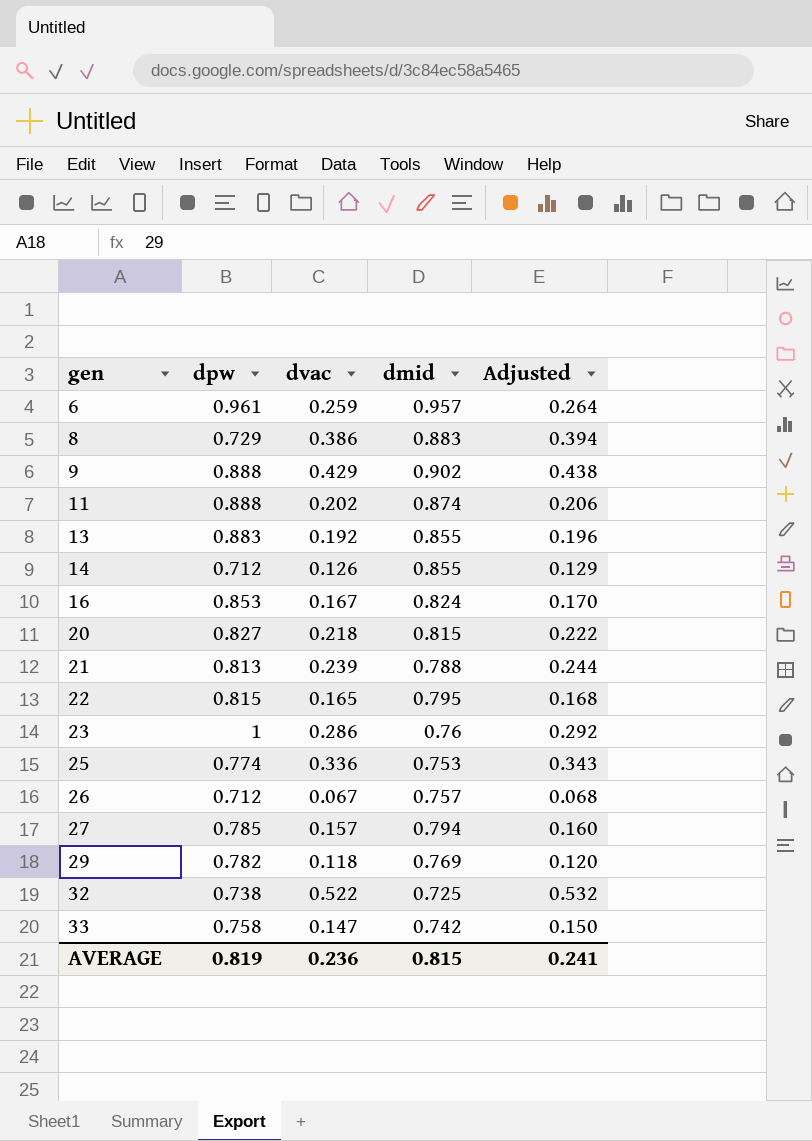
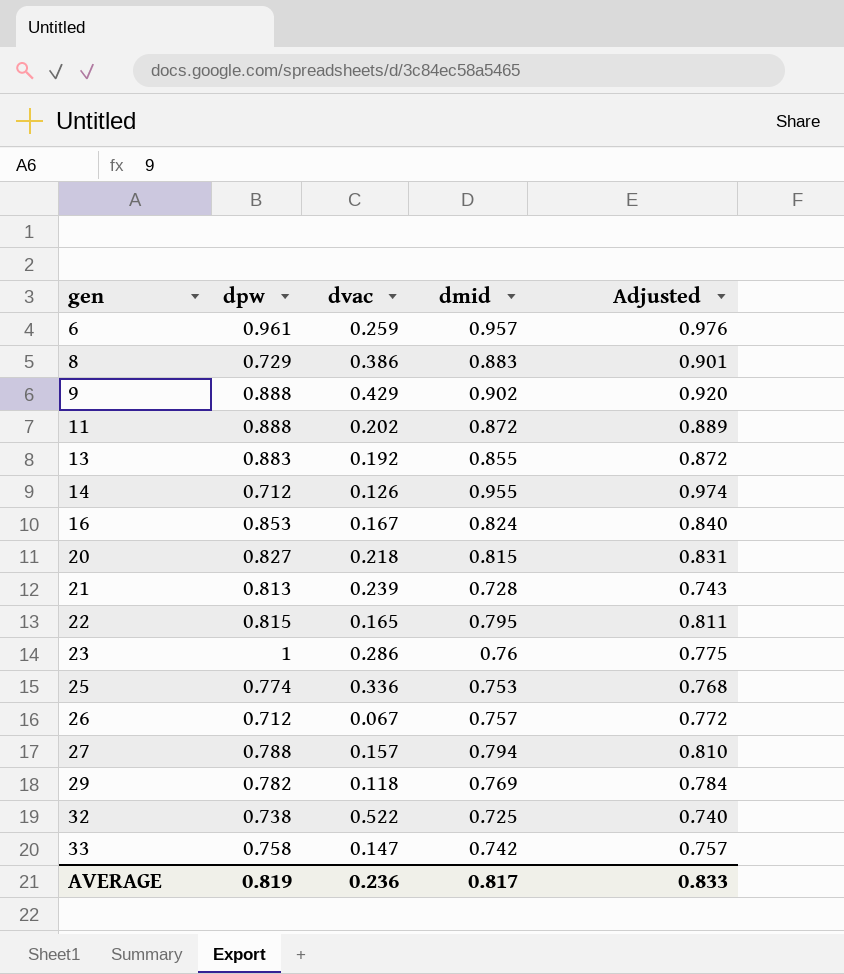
column Adjusted | formula: [dvac] * 1.02 -> [dmid] * 1.02
11 | dmid: 0.874 -> 0.872
14 | dmid: 0.855 -> 0.955
21 | dmid: 0.788 -> 0.728
27 | dpw: 0.785 -> 0.788
AVERAGE | dmid: 0.815 -> 0.817
AVERAGE | Adjusted: 0.241 -> 0.833

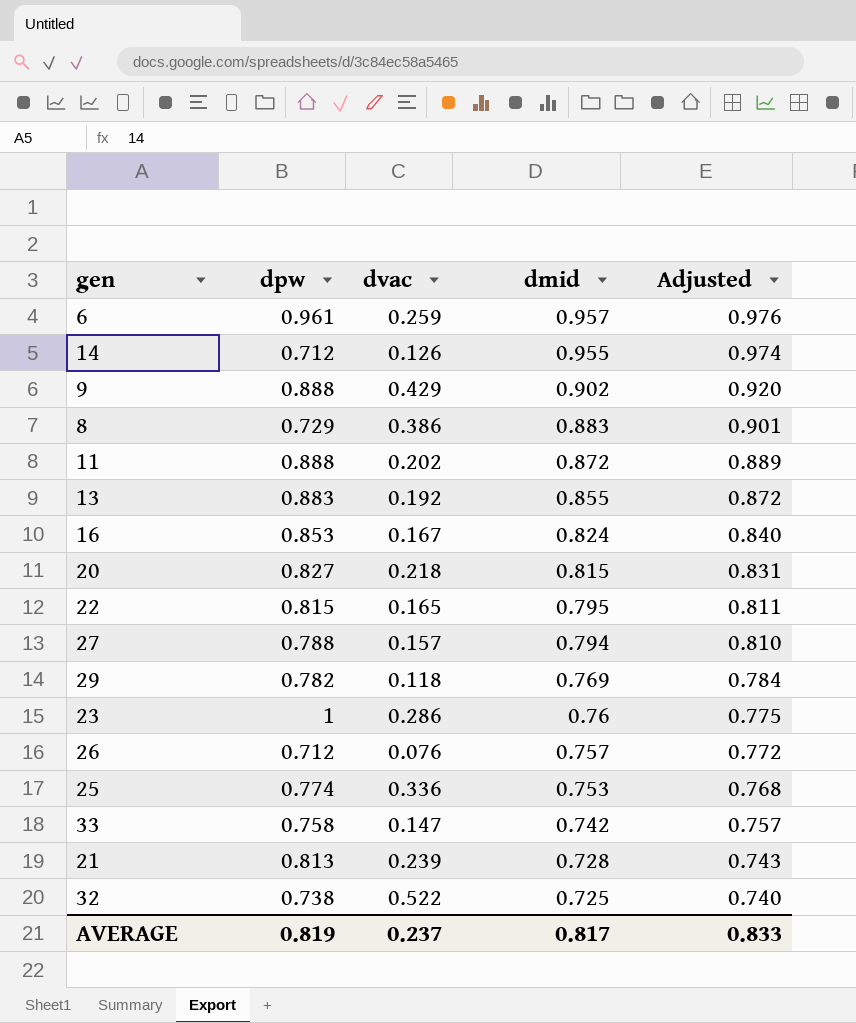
row order: gen ascending -> dmid descending
26 | dvac: 0.067 -> 0.076
AVERAGE | dvac: 0.236 -> 0.237

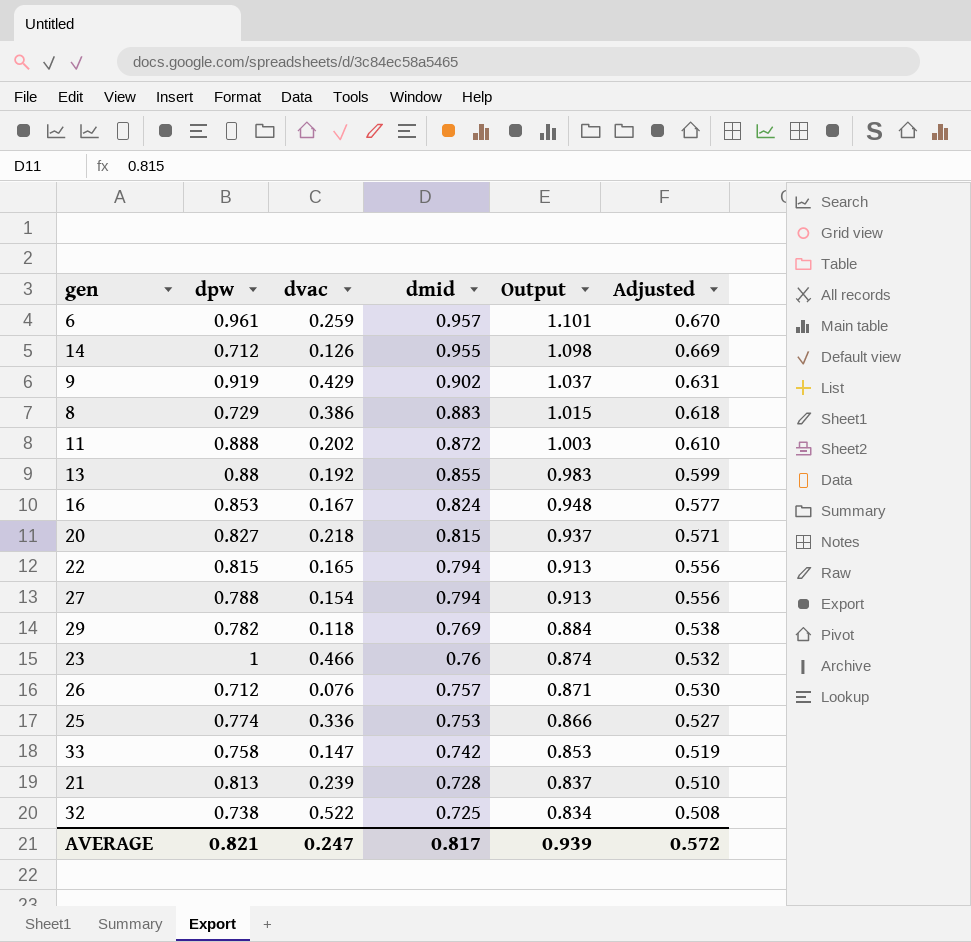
column Output | formula: none -> [dmid] * 1.15
column Adjusted | formula: [dmid] * 1.02 -> [dmid] * 0.7
9 | dpw: 0.888 -> 0.919
13 | dpw: 0.883 -> 0.88
22 | dmid: 0.795 -> 0.794
27 | dvac: 0.157 -> 0.154
23 | dvac: 0.286 -> 0.466
AVERAGE | dpw: 0.819 -> 0.821
AVERAGE | dvac: 0.237 -> 0.247
AVERAGE | Adjusted: 0.833 -> 0.572

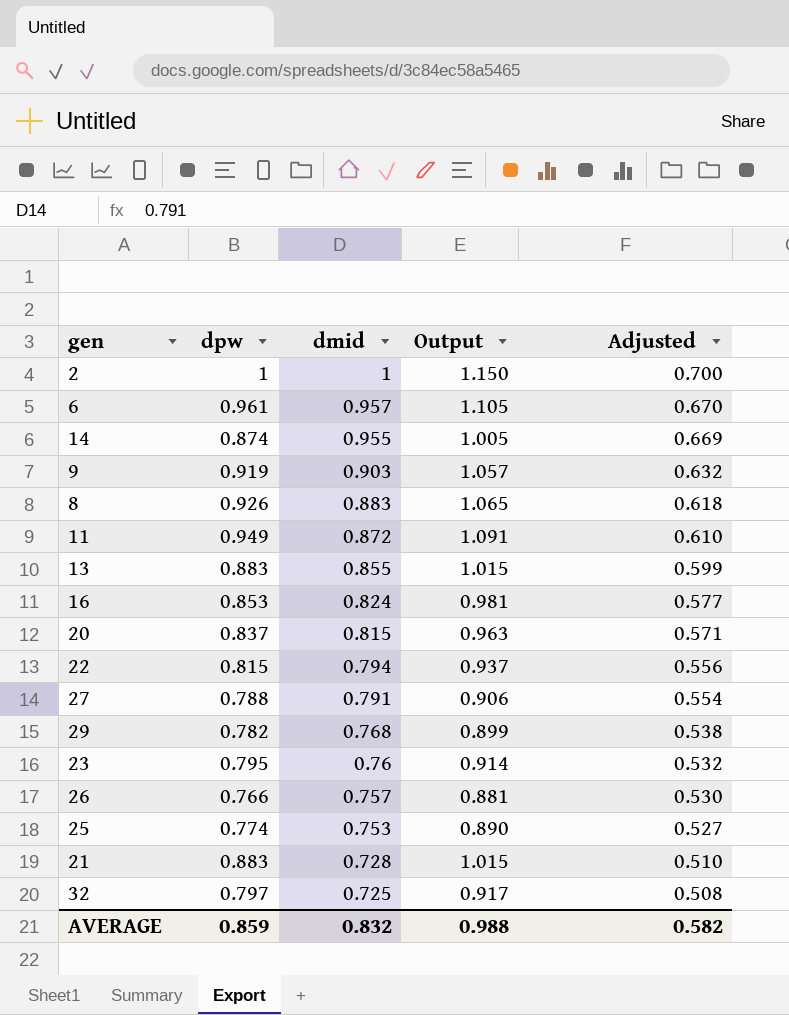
column dvac | position: 3 -> none
column Output | formula: [dmid] * 1.15 -> [dpw] * 1.15
row 33: 0.758 | 0.147 | 0.742 | 0.853 | 0.519 -> none
row 2: none -> 1 | 1 | 1.150 | 0.700
14 | dpw: 0.712 -> 0.874
9 | dmid: 0.902 -> 0.903
9 | Adjusted: 0.631 -> 0.632
8 | dpw: 0.729 -> 0.926
11 | dpw: 0.888 -> 0.949
13 | dpw: 0.88 -> 0.883
20 | dpw: 0.827 -> 0.837
27 | dmid: 0.794 -> 0.791
27 | Adjusted: 0.556 -> 0.554
29 | dmid: 0.769 -> 0.768
23 | dpw: 1 -> 0.795
26 | dpw: 0.712 -> 0.766
21 | dpw: 0.813 -> 0.883
32 | dpw: 0.738 -> 0.797
AVERAGE | dpw: 0.821 -> 0.859
AVERAGE | dmid: 0.817 -> 0.832
AVERAGE | Output: 0.939 -> 0.988
AVERAGE | Adjusted: 0.572 -> 0.582

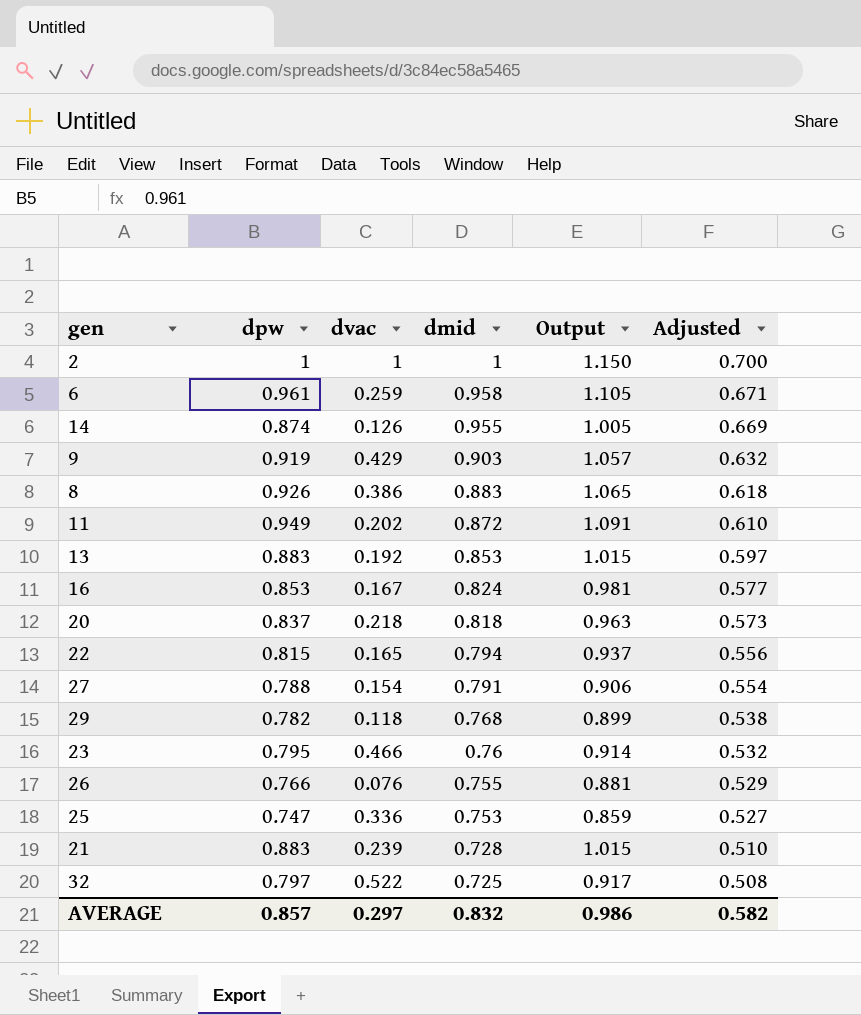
column dvac | position: none -> 3
6 | dmid: 0.957 -> 0.958
6 | Adjusted: 0.670 -> 0.671
13 | dmid: 0.855 -> 0.853
13 | Adjusted: 0.599 -> 0.597
20 | dmid: 0.815 -> 0.818
20 | Adjusted: 0.571 -> 0.573
26 | dmid: 0.757 -> 0.755
26 | Adjusted: 0.530 -> 0.529
25 | dpw: 0.774 -> 0.747
25 | Output: 0.890 -> 0.859
AVERAGE | dpw: 0.859 -> 0.857
AVERAGE | Output: 0.988 -> 0.986

